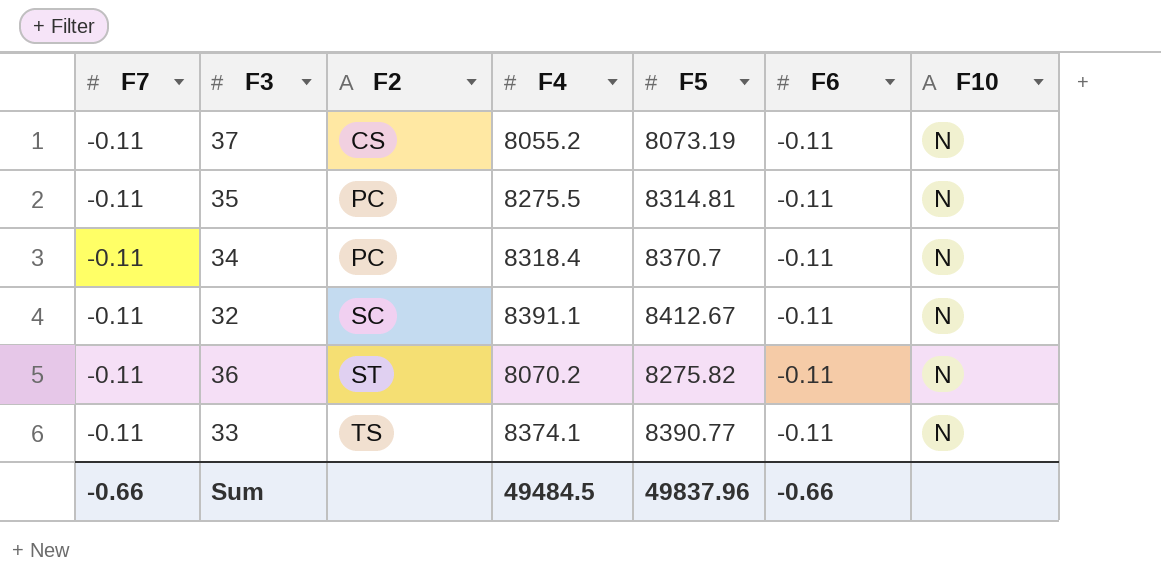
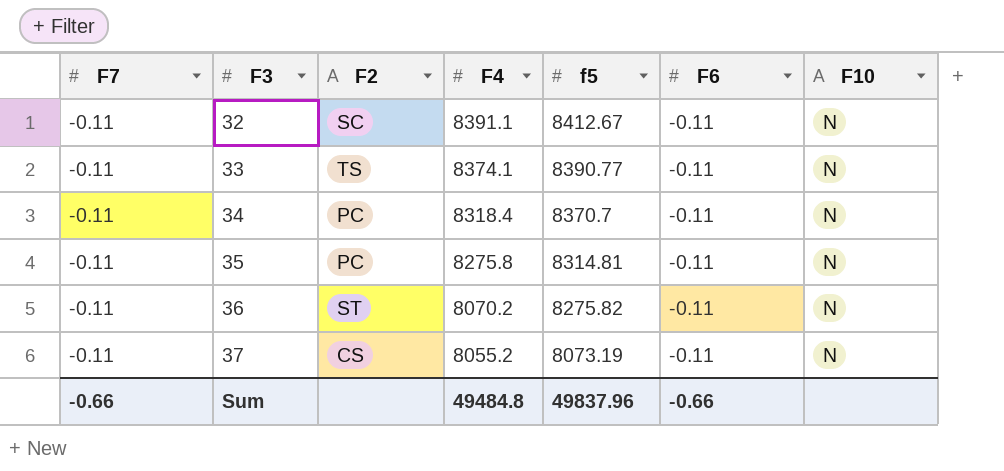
row order: F2 ascending -> F3 ascending
column name: F5 -> f5
35 | F4: 8275.5 -> 8275.8
Sum | F4: 49484.5 -> 49484.8

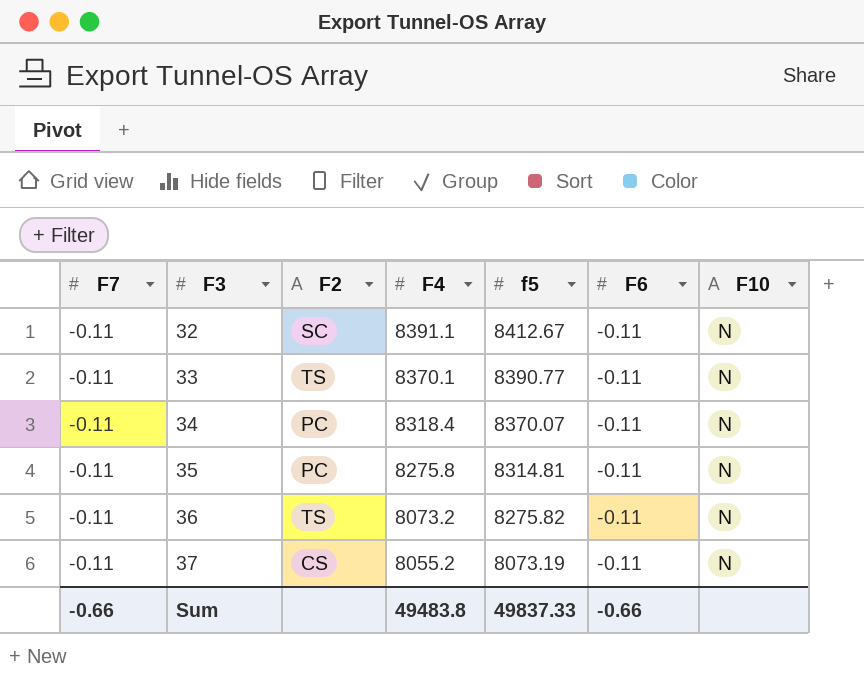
33 | F4: 8374.1 -> 8370.1
34 | f5: 8370.7 -> 8370.07
36 | F2: ST -> TS
36 | F4: 8070.2 -> 8073.2
Sum | F4: 49484.8 -> 49483.8
Sum | f5: 49837.96 -> 49837.33

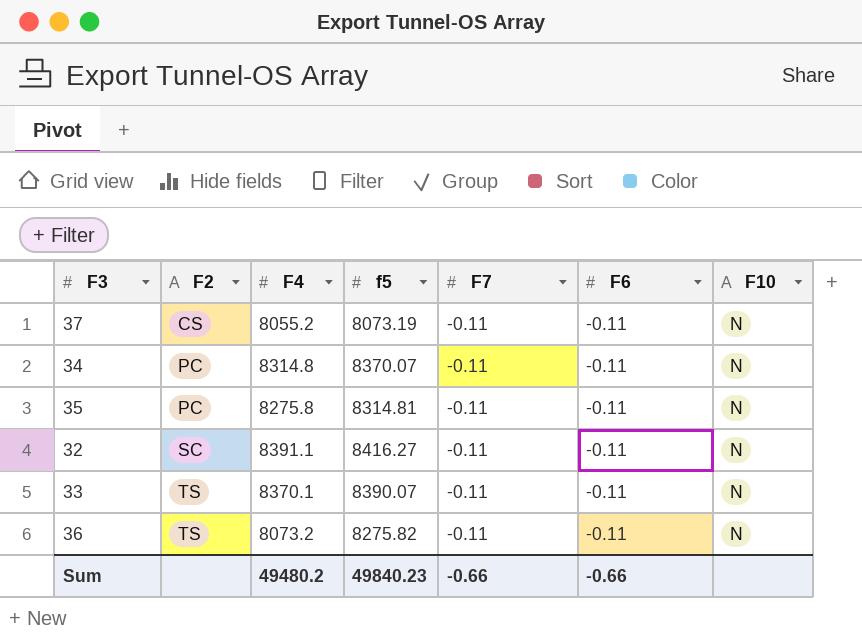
row order: F3 ascending -> F2 ascending
column F7 | position: 1 -> 5
34 | F4: 8318.4 -> 8314.8
32 | f5: 8412.67 -> 8416.27
33 | f5: 8390.77 -> 8390.07
Sum | F4: 49483.8 -> 49480.2
Sum | f5: 49837.33 -> 49840.23

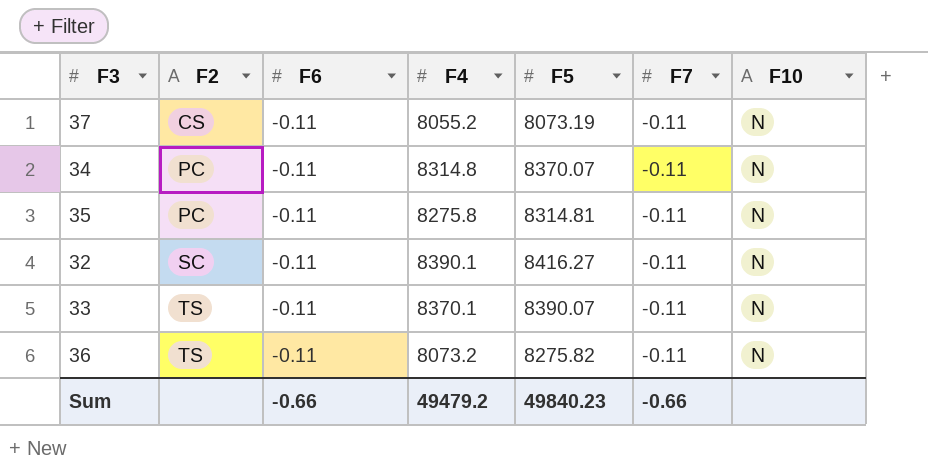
column F6 | position: 6 -> 3
column name: f5 -> F5
32 | F4: 8391.1 -> 8390.1
Sum | F4: 49480.2 -> 49479.2

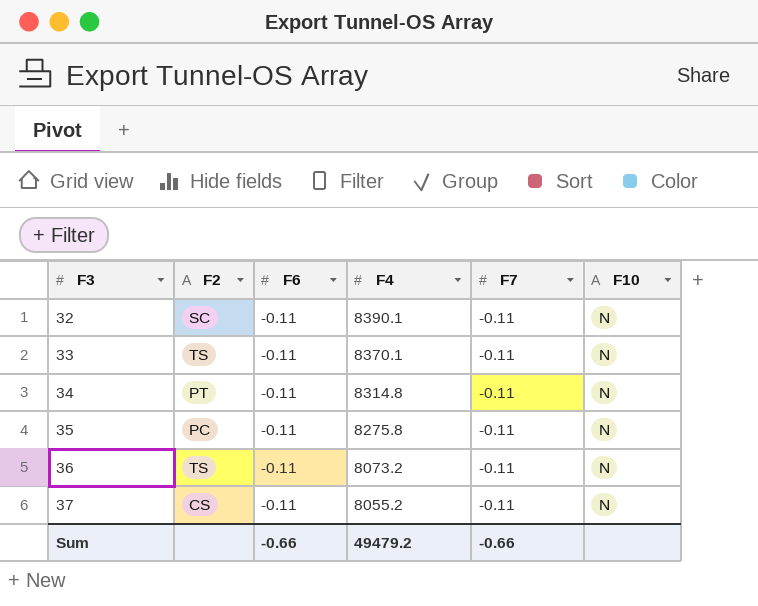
row order: F2 ascending -> F3 ascending
column F5 | position: 5 -> none
34 | F2: PC -> PT

